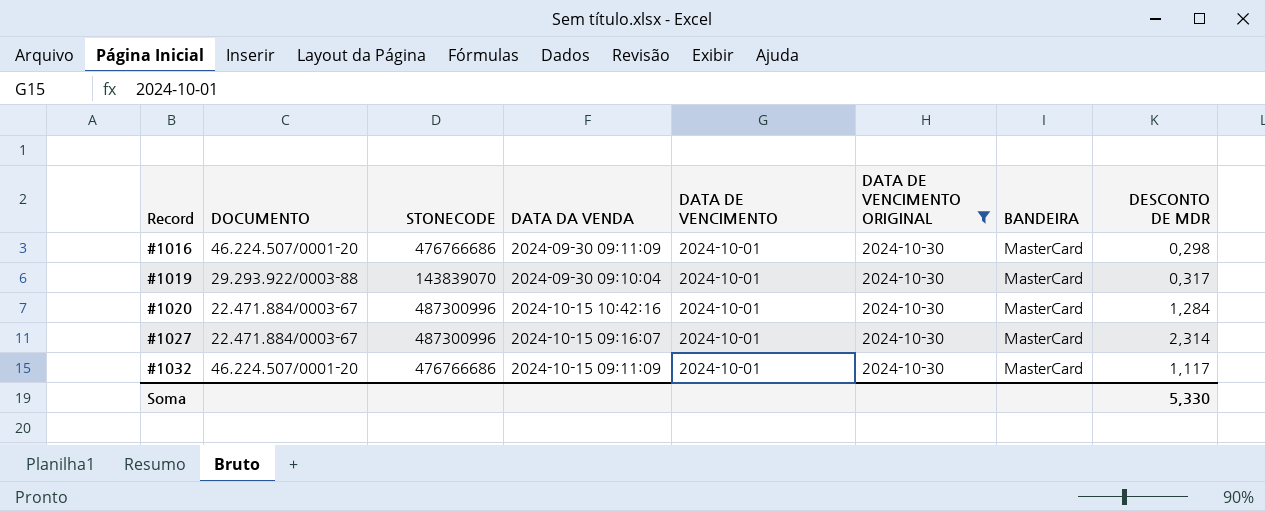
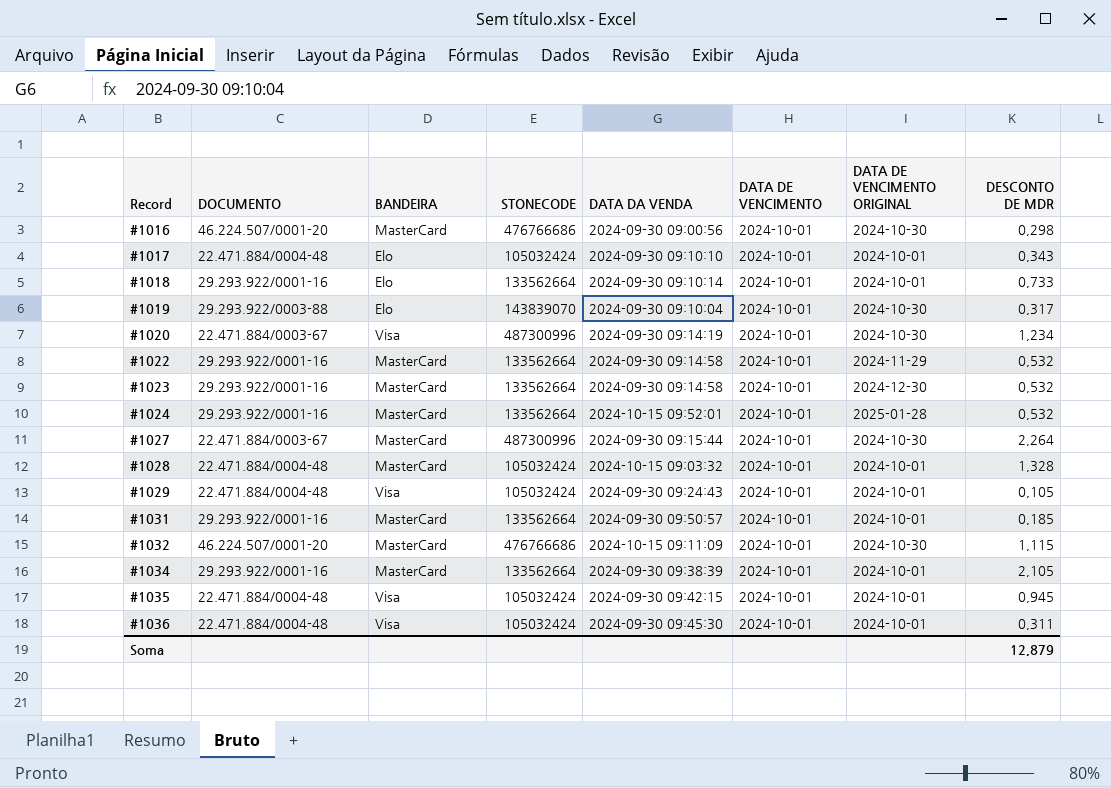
filter: DATA DE VENCIMENTO ORIGINAL = 2024-10-30 -> none
column BANDEIRA | position: 7 -> 3
#1016 | DATA DA VENDA: 2024-09-30 09:11:09 -> 2024-09-30 09:00:56
#1019 | BANDEIRA: MasterCard -> Elo
#1020 | BANDEIRA: MasterCard -> Visa
#1020 | DATA DA VENDA: 2024-10-15 10:42:16 -> 2024-09-30 09:14:19
#1020 | DESCONTO DE MDR: 1,284 -> 1,234
#1027 | DATA DA VENDA: 2024-10-15 09:16:07 -> 2024-09-30 09:15:44
#1027 | DESCONTO DE MDR: 2,314 -> 2,264
#1032 | DESCONTO DE MDR: 1,117 -> 1,115
Soma | DESCONTO DE MDR: 5,330 -> 12,879

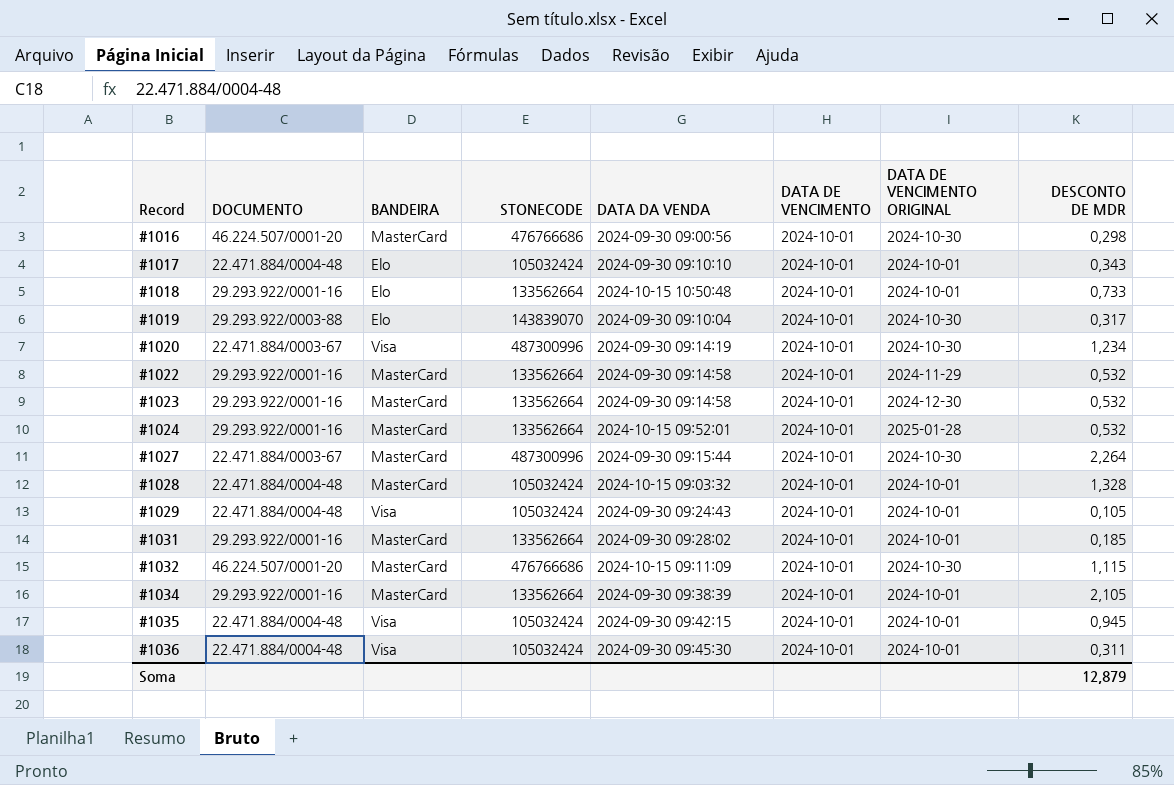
#1018 | DATA DA VENDA: 2024-09-30 09:10:14 -> 2024-10-15 10:50:48
#1031 | DATA DA VENDA: 2024-09-30 09:50:57 -> 2024-09-30 09:28:02

